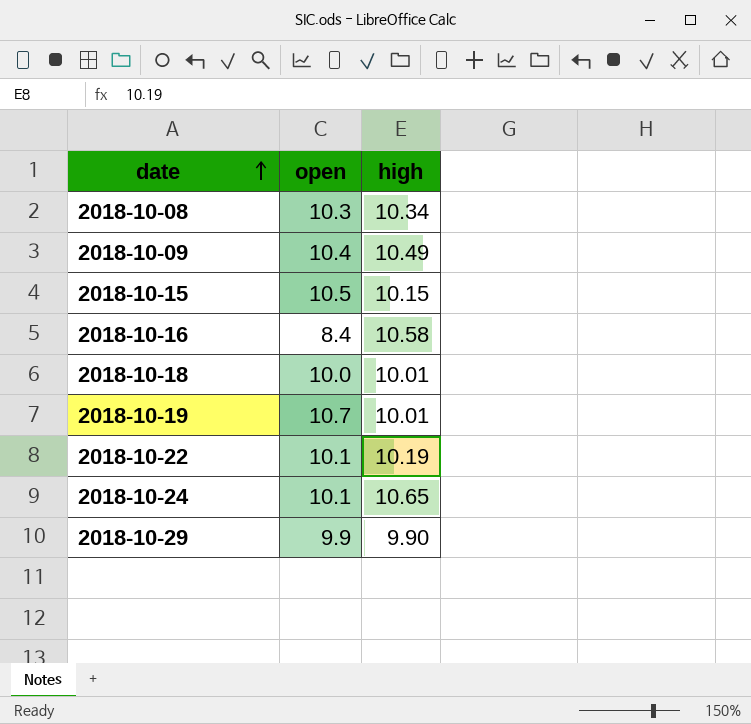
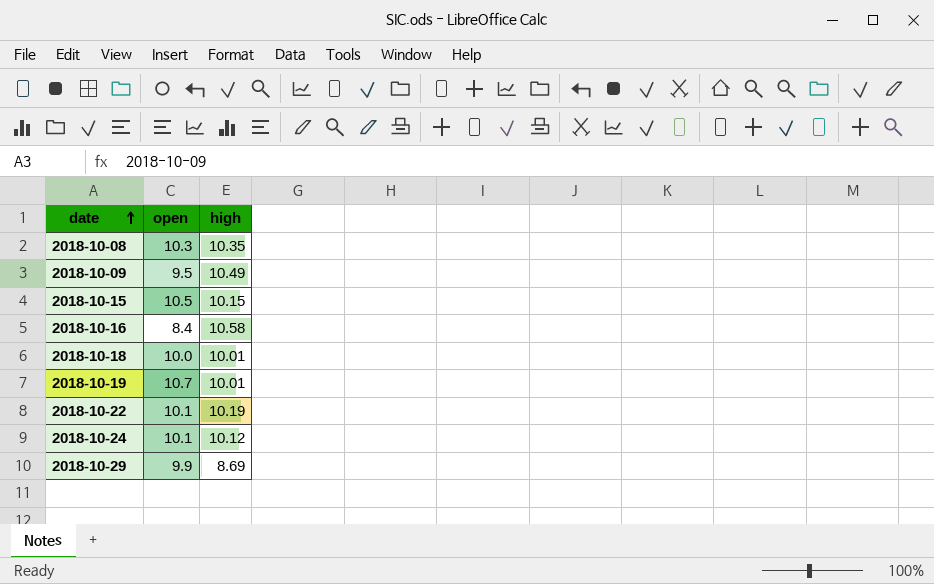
2018-10-08 | high: 10.34 -> 10.35
2018-10-09 | open: 10.4 -> 9.5
2018-10-24 | high: 10.65 -> 10.12
2018-10-29 | high: 9.90 -> 8.69

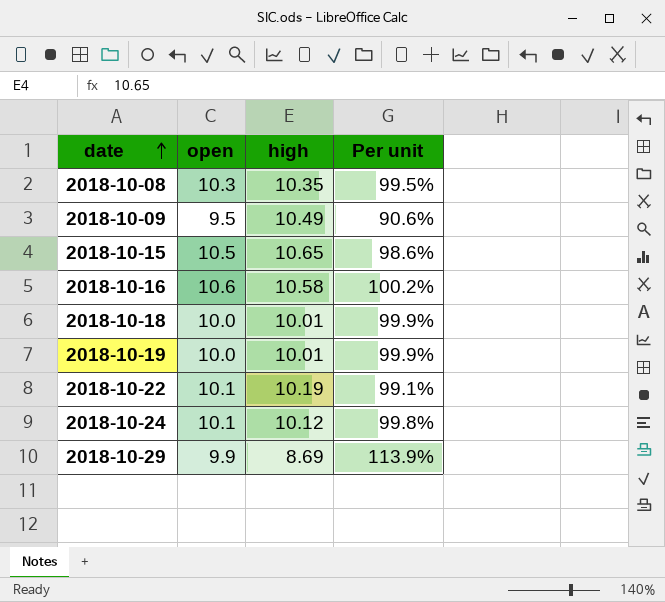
column Per unit | formula: none -> [open] / [high]
2018-10-15 | high: 10.15 -> 10.65
2018-10-16 | open: 8.4 -> 10.6
2018-10-19 | open: 10.7 -> 10.0

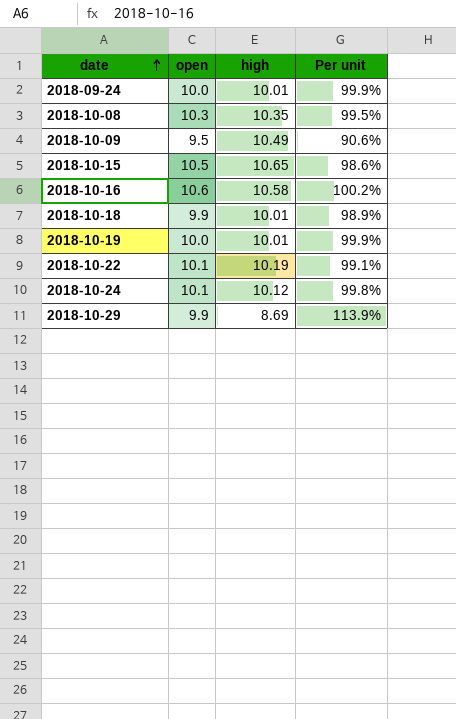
row 2018-09-24: none -> 10.0 | 10.01 | 99.9%
2018-10-18 | open: 10.0 -> 9.9
2018-10-18 | Per unit: 99.9% -> 98.9%

